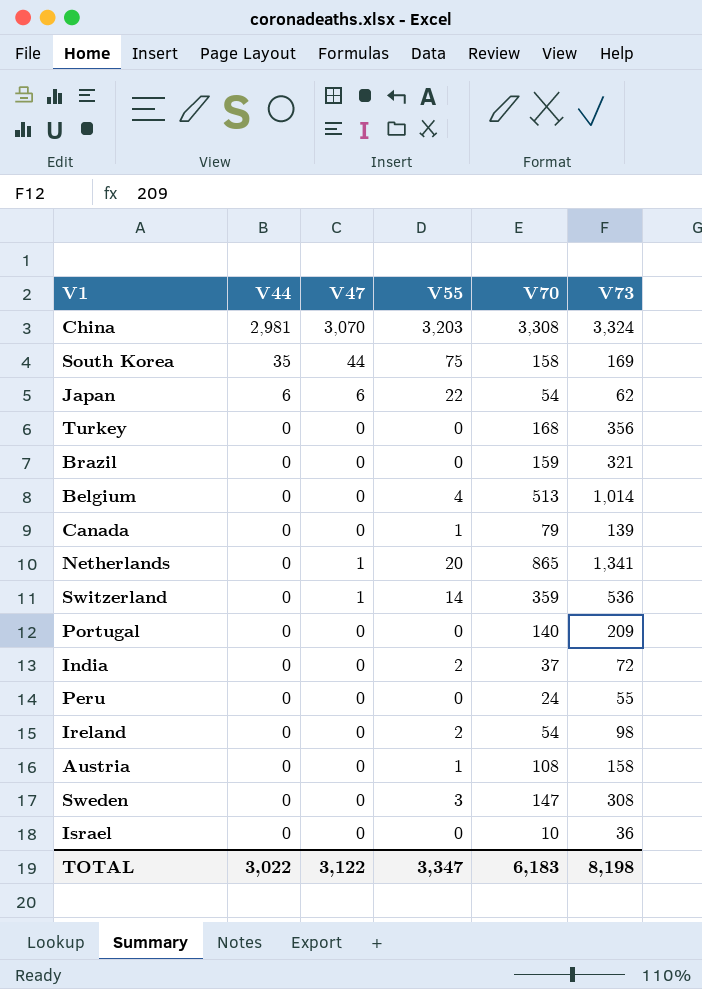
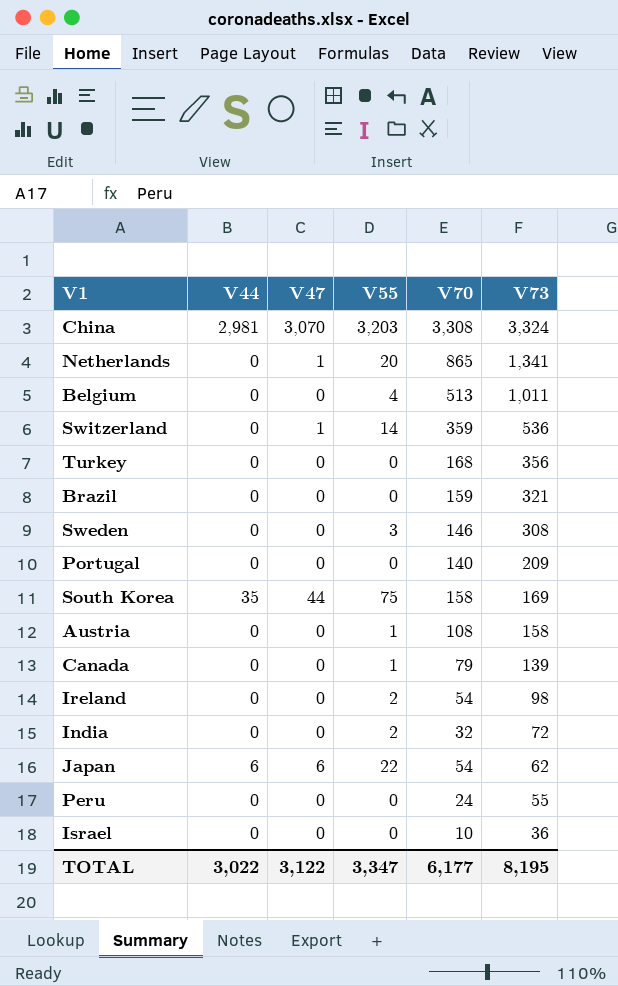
row order: V44 descending -> V73 descending
Belgium | V73: 1,014 -> 1,011
Sweden | V70: 147 -> 146
India | V70: 37 -> 32
TOTAL | V70: 6,183 -> 6,177
TOTAL | V73: 8,198 -> 8,195

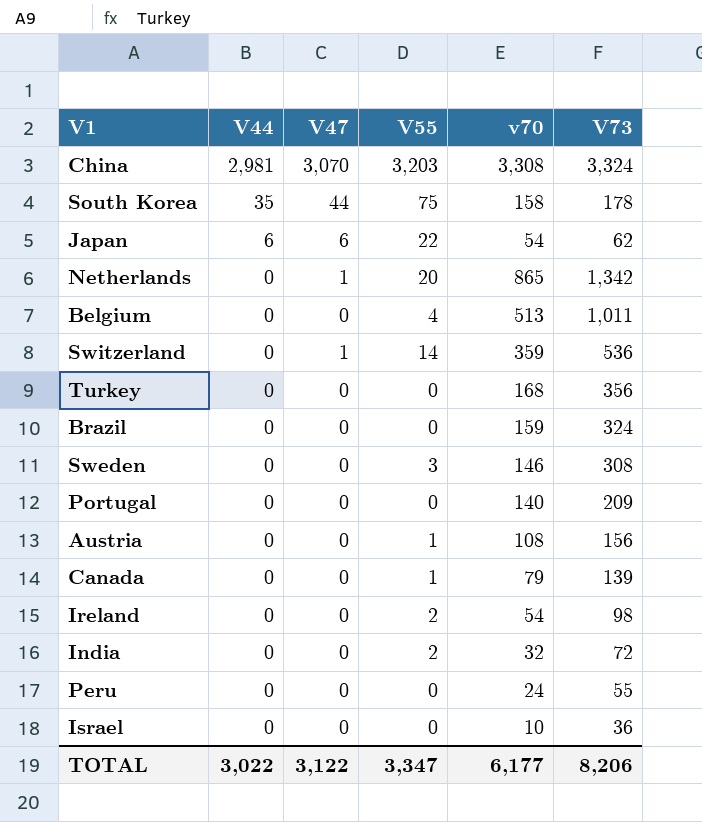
row order: V73 descending -> V44 descending
column name: V70 -> v70
South Korea | V73: 169 -> 178
Netherlands | V73: 1,341 -> 1,342
Brazil | V73: 321 -> 324
Austria | V73: 158 -> 156
TOTAL | V73: 8,195 -> 8,206

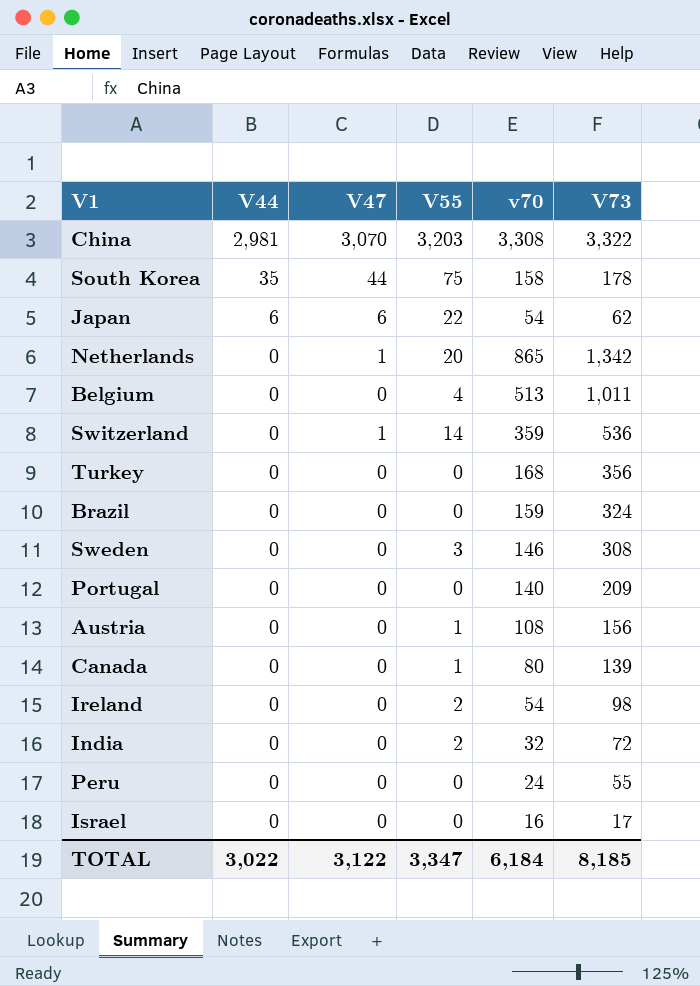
China | V73: 3,324 -> 3,322
Canada | v70: 79 -> 80
Israel | v70: 10 -> 16
Israel | V73: 36 -> 17
TOTAL | v70: 6,177 -> 6,184
TOTAL | V73: 8,206 -> 8,185

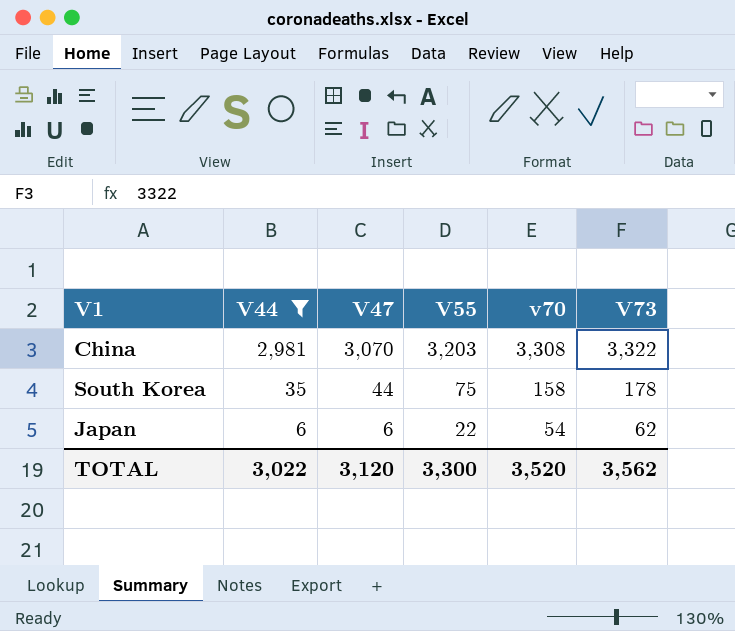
filter: none -> V44 != 0
TOTAL | V47: 3,122 -> 3,120
TOTAL | V55: 3,347 -> 3,300
TOTAL | v70: 6,184 -> 3,520
TOTAL | V73: 8,185 -> 3,562

